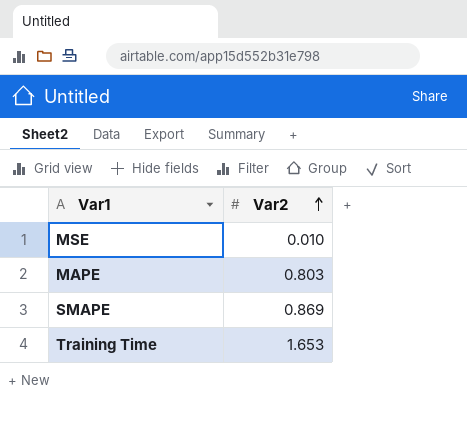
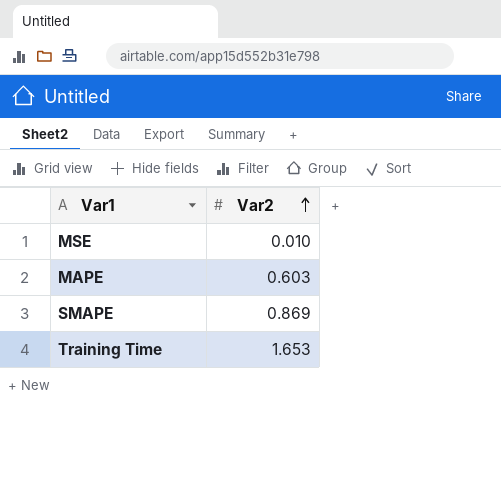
MAPE | Var2: 0.803 -> 0.603

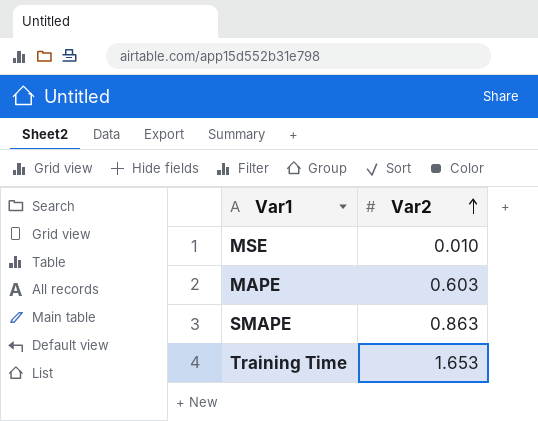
SMAPE | Var2: 0.869 -> 0.863

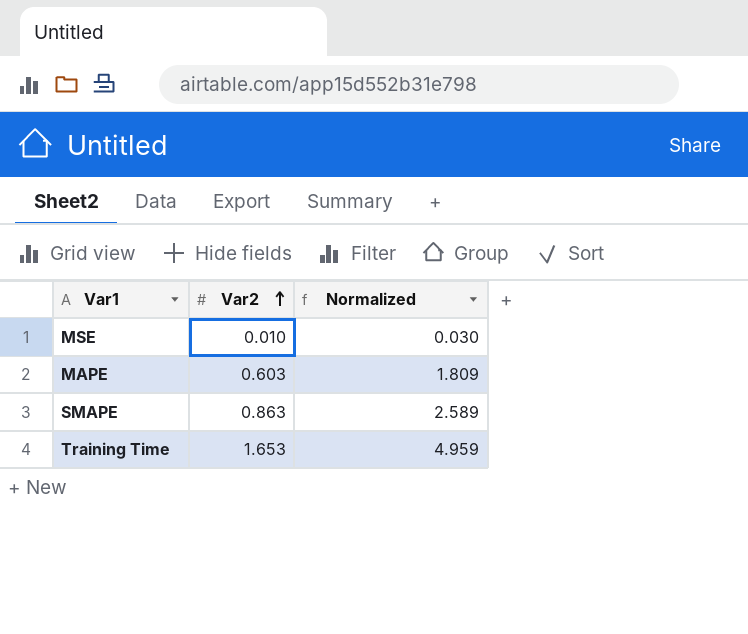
column Normalized | formula: none -> [Var2] * 3

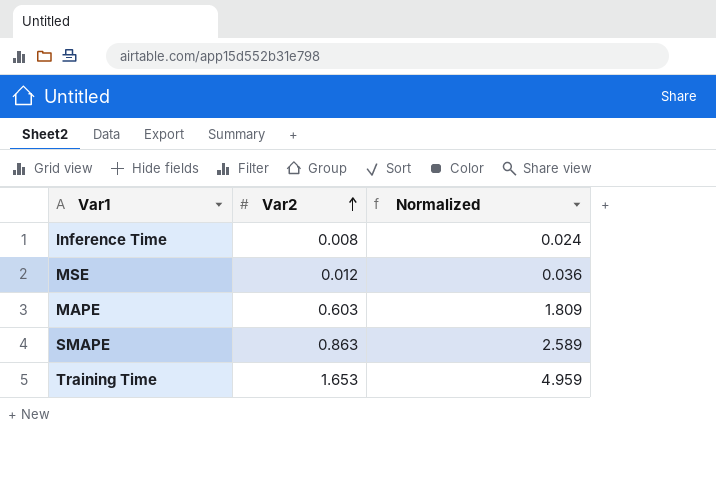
row Inference Time: none -> 0.008 | 0.024
MSE | Var2: 0.010 -> 0.012
MSE | Normalized: 0.030 -> 0.036

